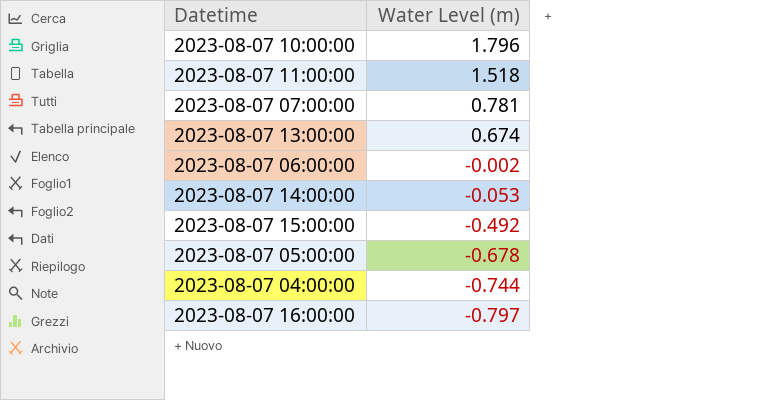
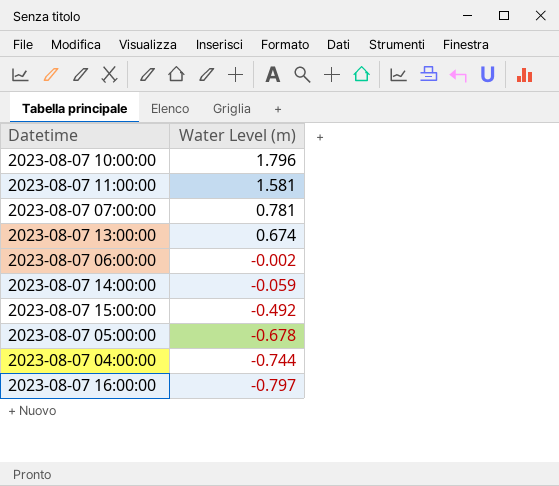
2023-08-07 11:00:00 | Water Level (m): 1.518 -> 1.581
2023-08-07 14:00:00 | Water Level (m): -0.053 -> -0.059

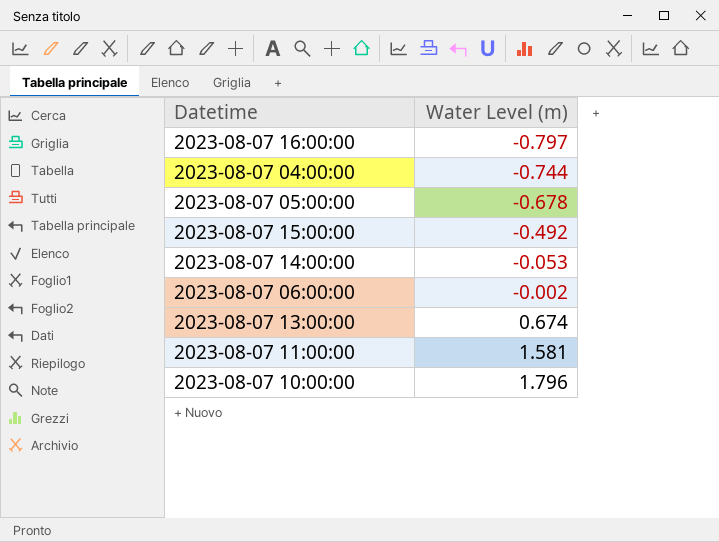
row order: Water Level (m) descending -> Water Level (m) ascending
row 2023-08-07 07:00:00: 0.781 -> none
2023-08-07 14:00:00 | Water Level (m): -0.059 -> -0.053

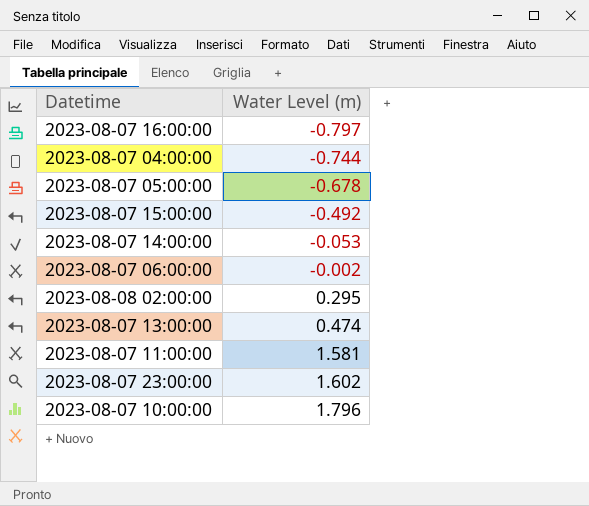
row 2023-08-08 02:00:00: none -> 0.295
2023-08-07 13:00:00 | Water Level (m): 0.674 -> 0.474
row 2023-08-07 23:00:00: none -> 1.602

